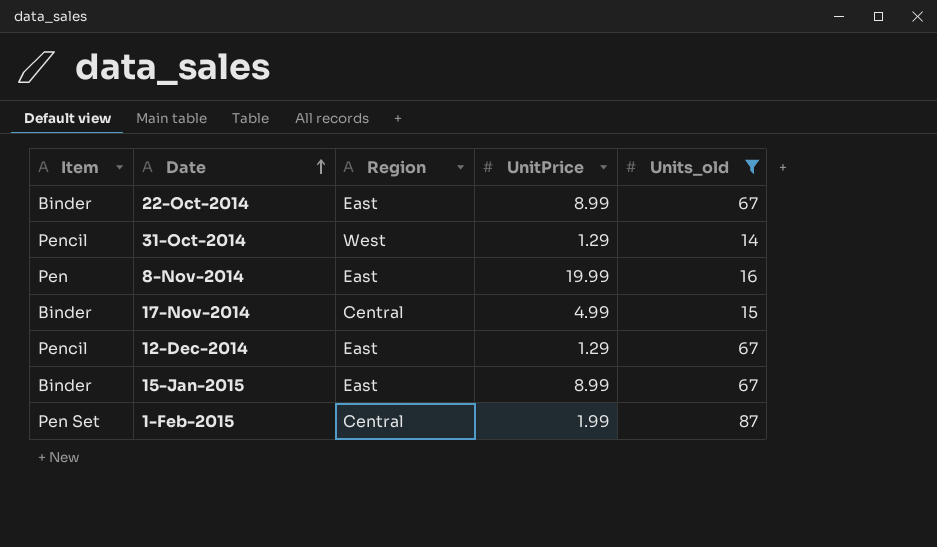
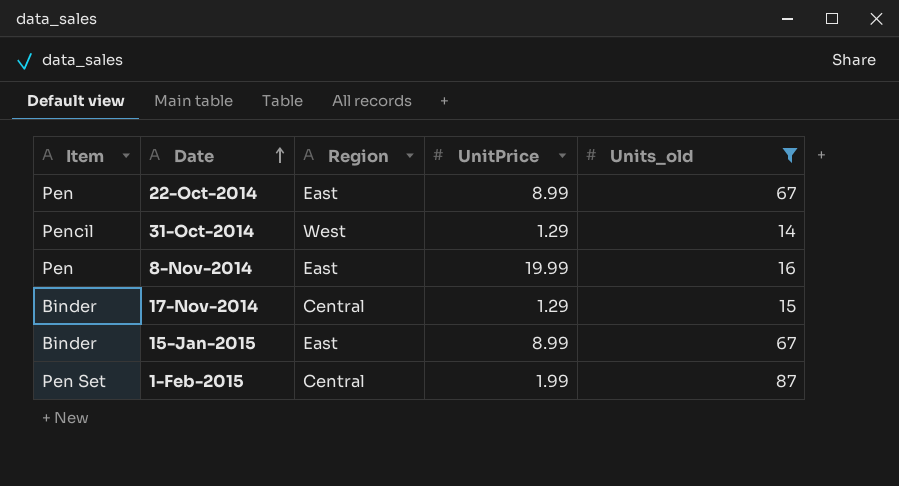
row 12-Dec-2014: Pencil | East | 1.29 | 67 -> none
22-Oct-2014 | Item: Binder -> Pen
17-Nov-2014 | UnitPrice: 4.99 -> 1.29

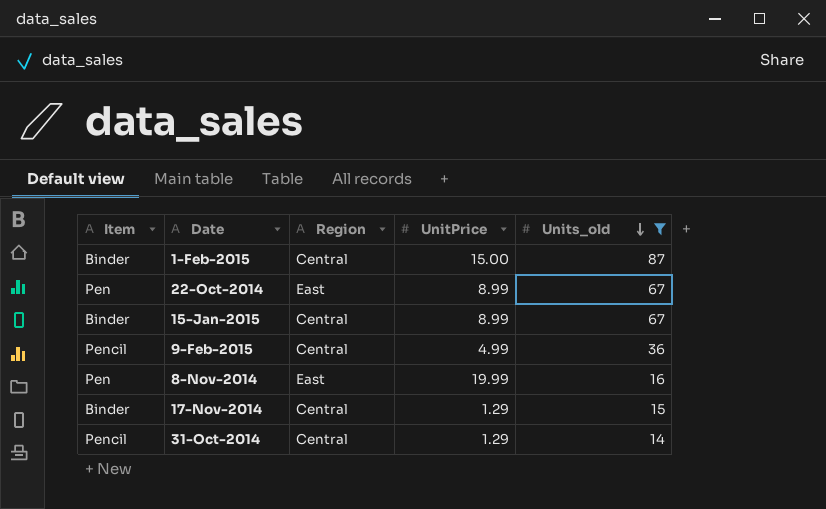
row order: Date ascending -> Units_old descending
1-Feb-2015 | Item: Pen Set -> Binder
1-Feb-2015 | UnitPrice: 1.99 -> 15.00
15-Jan-2015 | Region: East -> Central
row 9-Feb-2015: none -> Pencil | Central | 4.99 | 36
31-Oct-2014 | Region: West -> Central

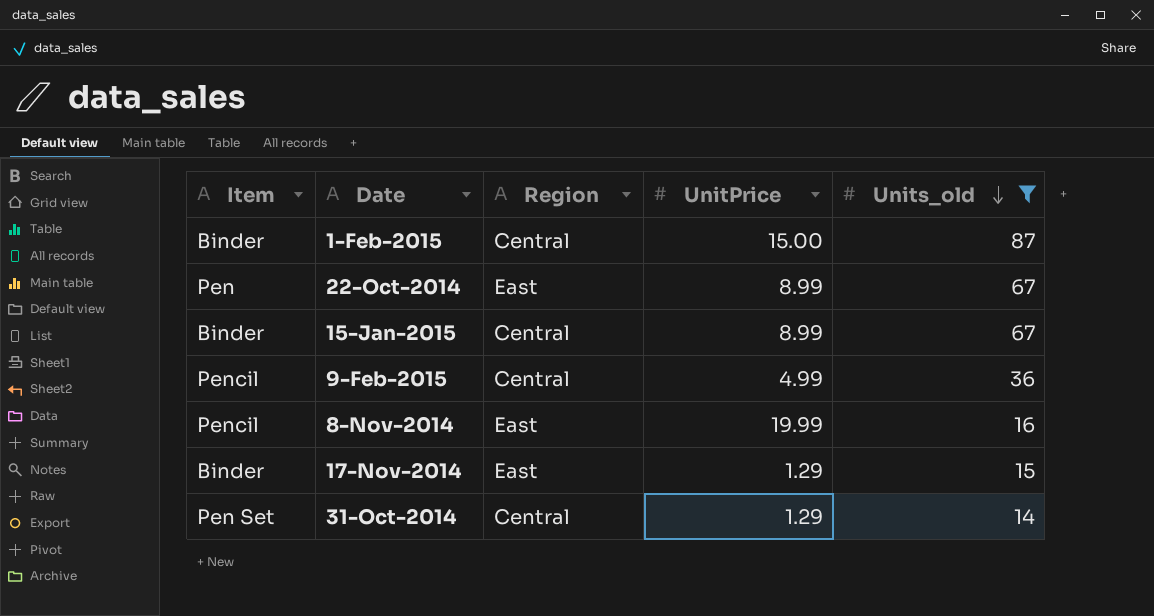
8-Nov-2014 | Item: Pen -> Pencil
17-Nov-2014 | Region: Central -> East
31-Oct-2014 | Item: Pencil -> Pen Set

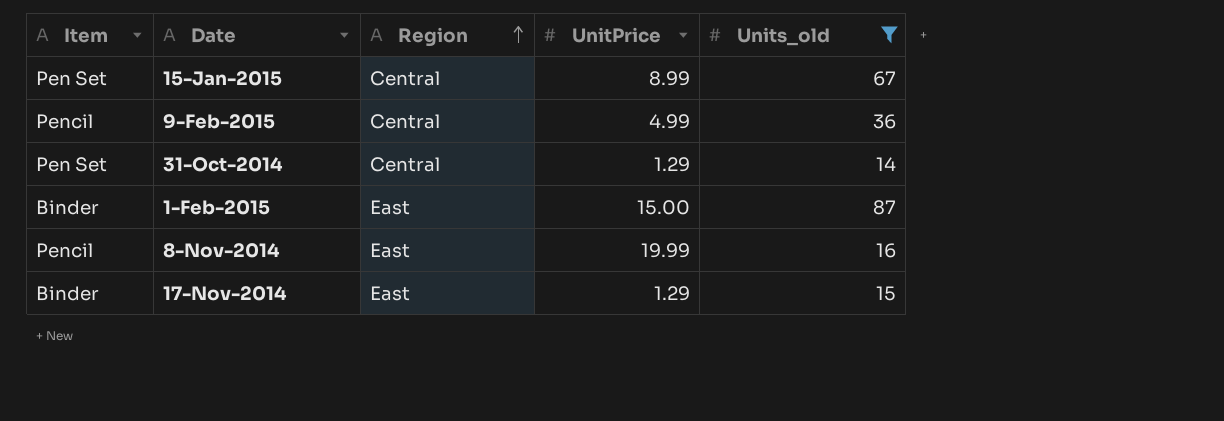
row order: Units_old descending -> Region ascending
row 22-Oct-2014: Pen | East | 8.99 | 67 -> none
15-Jan-2015 | Item: Binder -> Pen Set
1-Feb-2015 | Region: Central -> East

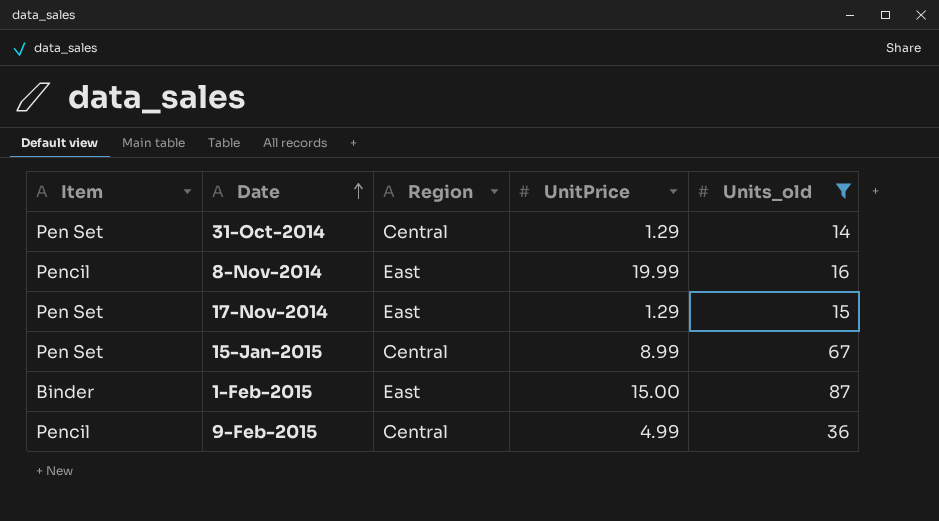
row order: Region ascending -> Date ascending
17-Nov-2014 | Item: Binder -> Pen Set

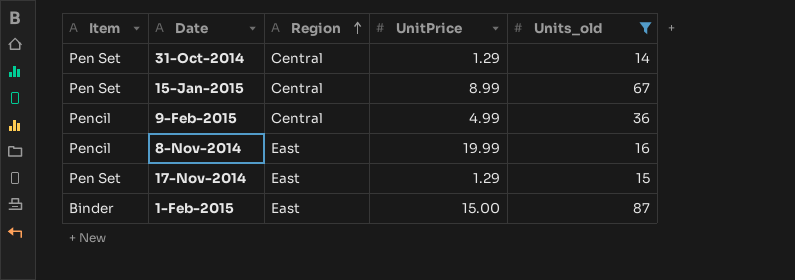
row order: Date ascending -> Region ascending

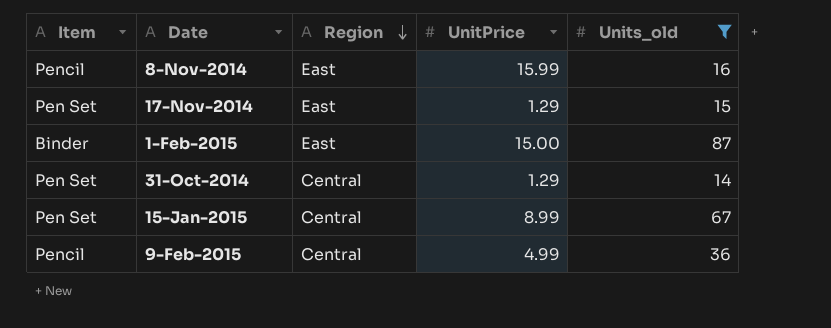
row order: Region ascending -> Region descending
8-Nov-2014 | UnitPrice: 19.99 -> 15.99

